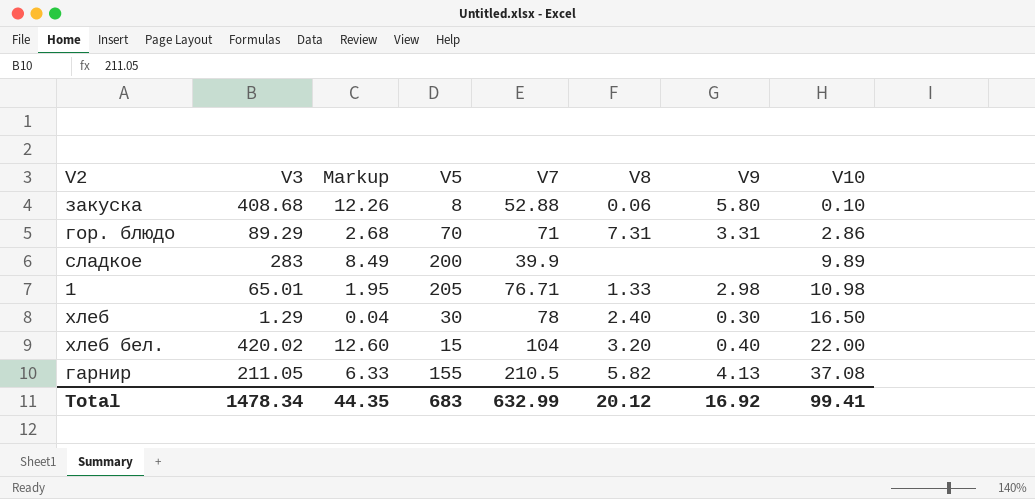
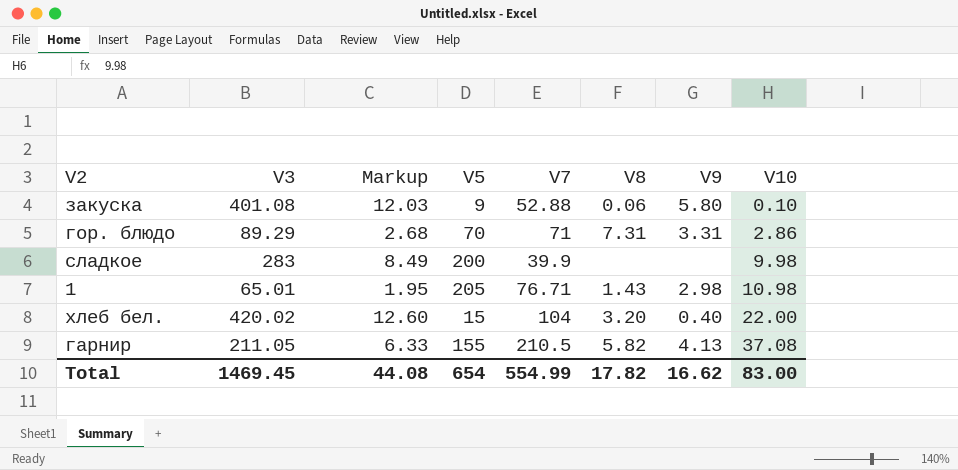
row хлеб: 1.29 | 0.04 | 30 | 78 | 2.40 | 0.30 | 16.50 -> none
закуска | V3: 408.68 -> 401.08
закуска | Markup: 12.26 -> 12.03
закуска | V5: 8 -> 9
сладкое | V10: 9.89 -> 9.98
1 | V8: 1.33 -> 1.43
Total | V3: 1478.34 -> 1469.45
Total | Markup: 44.35 -> 44.08
Total | V5: 683 -> 654
Total | V7: 632.99 -> 554.99
Total | V8: 20.12 -> 17.82
Total | V9: 16.92 -> 16.62
Total | V10: 99.41 -> 83.00

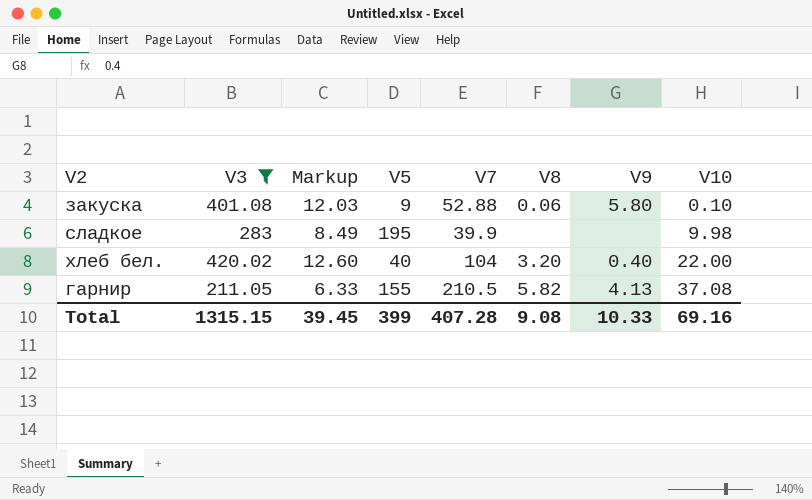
filter: none -> V3 >= 211.05
сладкое | V5: 200 -> 195
хлеб бел. | V5: 15 -> 40
Total | V3: 1469.45 -> 1315.15
Total | Markup: 44.08 -> 39.45
Total | V5: 654 -> 399
Total | V7: 554.99 -> 407.28
Total | V8: 17.82 -> 9.08
Total | V9: 16.62 -> 10.33
Total | V10: 83.00 -> 69.16

